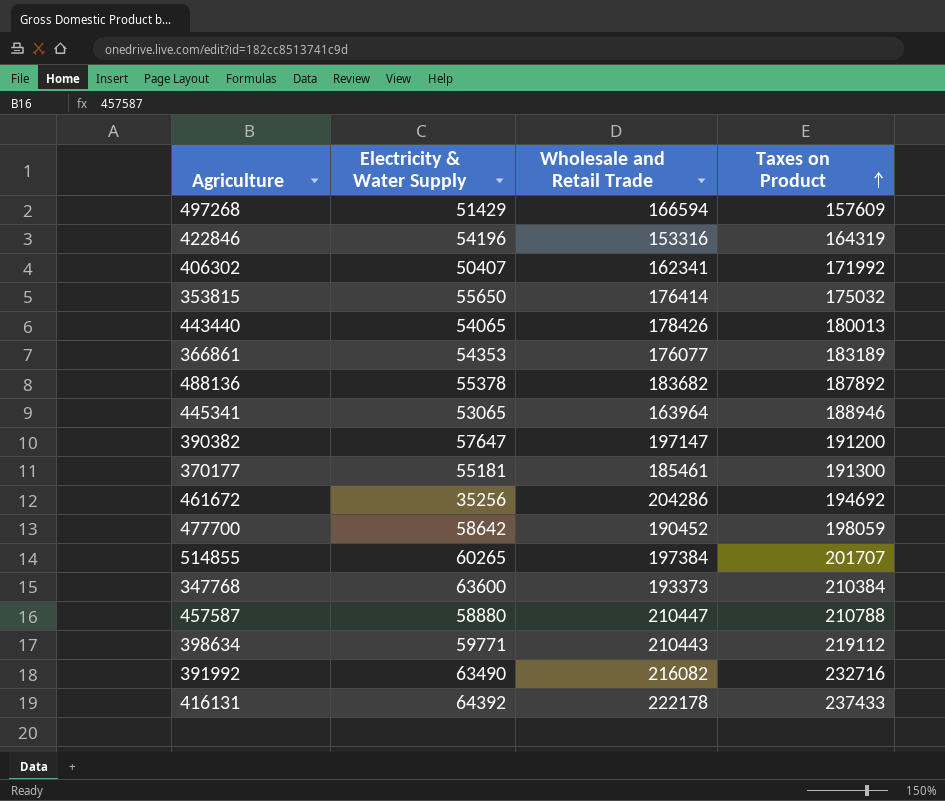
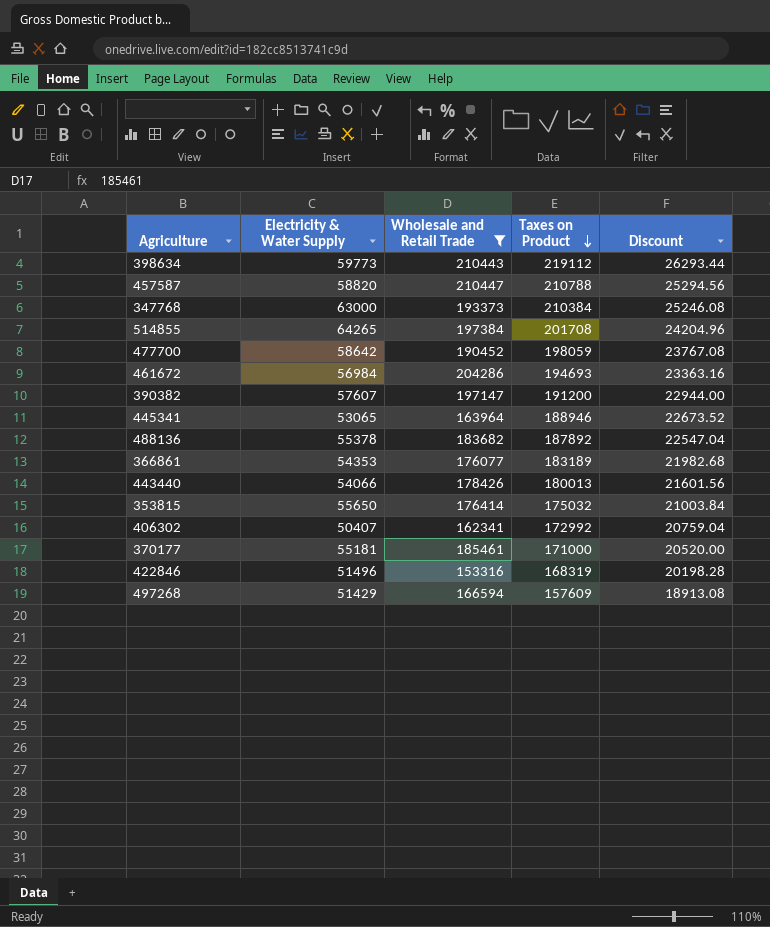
filter: none -> Wholesale and Retail Trade <= 210447
row order: Taxes on Product ascending -> Taxes on Product descending
column Discount | formula: none -> [Taxes on Product] * 0.12
398634 | Electricity & Water Supply: 59771 -> 59773
457587 | Electricity & Water Supply: 58880 -> 58820
347768 | Electricity & Water Supply: 63600 -> 63000
514855 | Electricity & Water Supply: 60265 -> 64265
514855 | Taxes on Product: 201707 -> 201708
461672 | Electricity & Water Supply: 35256 -> 56984
461672 | Taxes on Product: 194692 -> 194693
390382 | Electricity & Water Supply: 57647 -> 57607
443440 | Electricity & Water Supply: 54065 -> 54066
406302 | Taxes on Product: 171992 -> 172992
370177 | Taxes on Product: 191300 -> 171000
422846 | Electricity & Water Supply: 54196 -> 51496
422846 | Taxes on Product: 164319 -> 168319

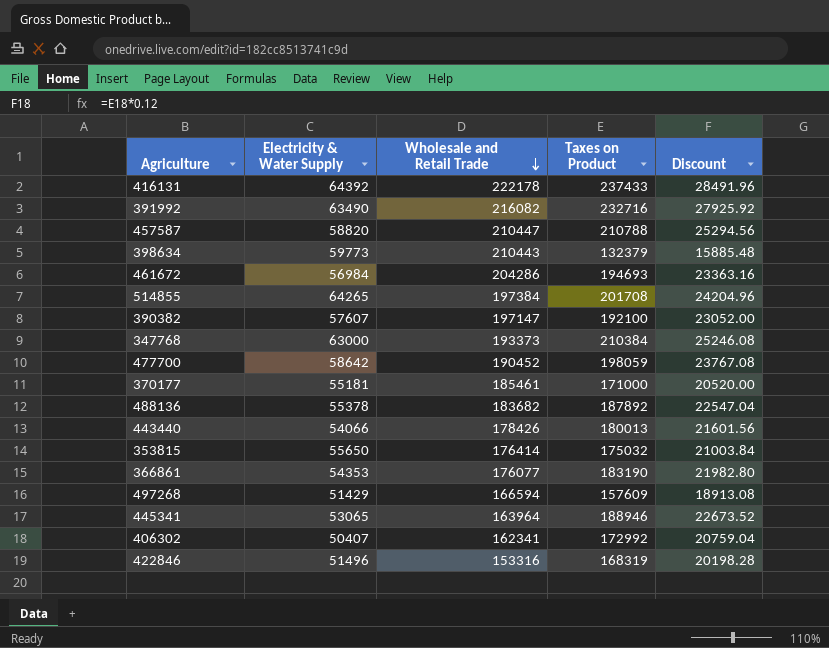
filter: Wholesale and Retail Trade <= 210447 -> none
row order: Taxes on Product descending -> Wholesale and Retail Trade descending
398634 | Taxes on Product: 219112 -> 132379
398634 | Discount: 26293.44 -> 15885.48
390382 | Taxes on Product: 191200 -> 192100
390382 | Discount: 22944.00 -> 23052.00
366861 | Taxes on Product: 183189 -> 183190
366861 | Discount: 21982.68 -> 21982.80

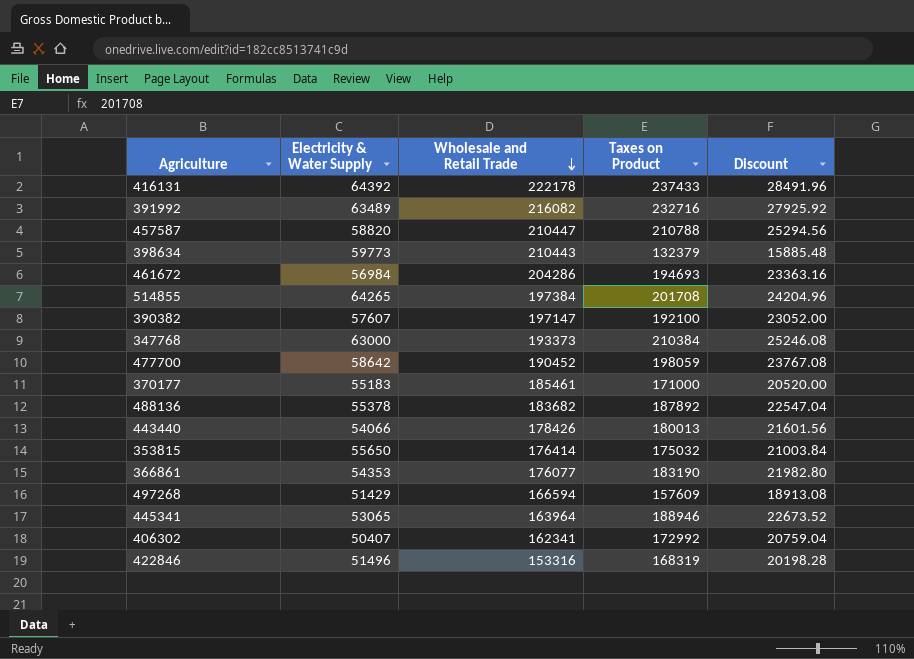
391992 | Electricity & Water Supply: 63490 -> 63489
370177 | Electricity & Water Supply: 55181 -> 55183

